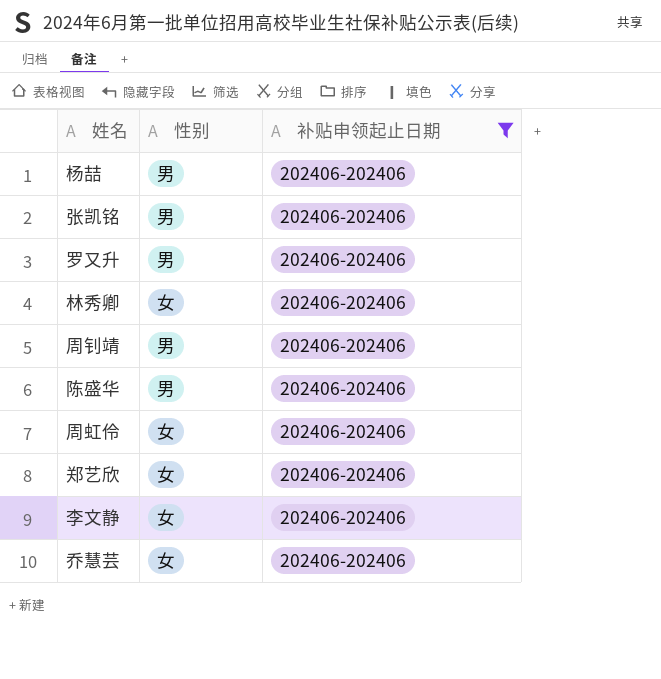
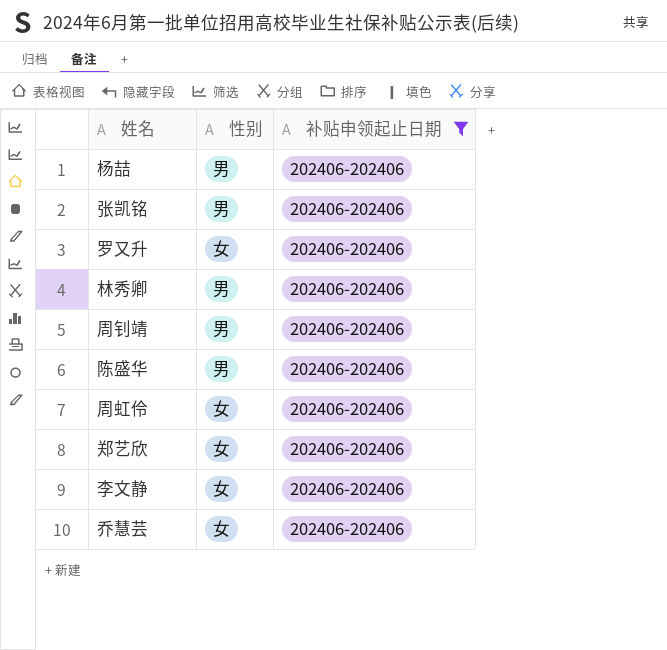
罗又升 | 性别: 男 -> 女
林秀卿 | 性别: 女 -> 男

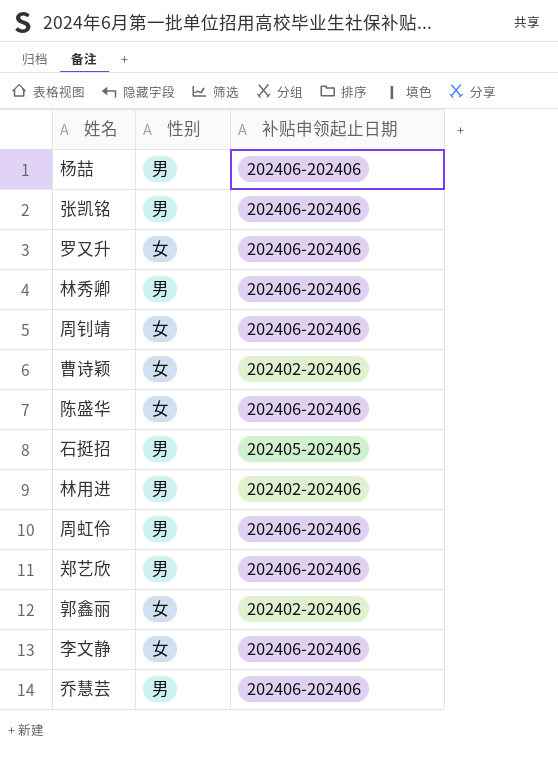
filter: 补贴申领起止日期 = 202406-202406 -> none
周钊靖 | 性别: 男 -> 女
陈盛华 | 性别: 男 -> 女
周虹伶 | 性别: 女 -> 男
郑艺欣 | 性别: 女 -> 男
乔慧芸 | 性别: 女 -> 男

